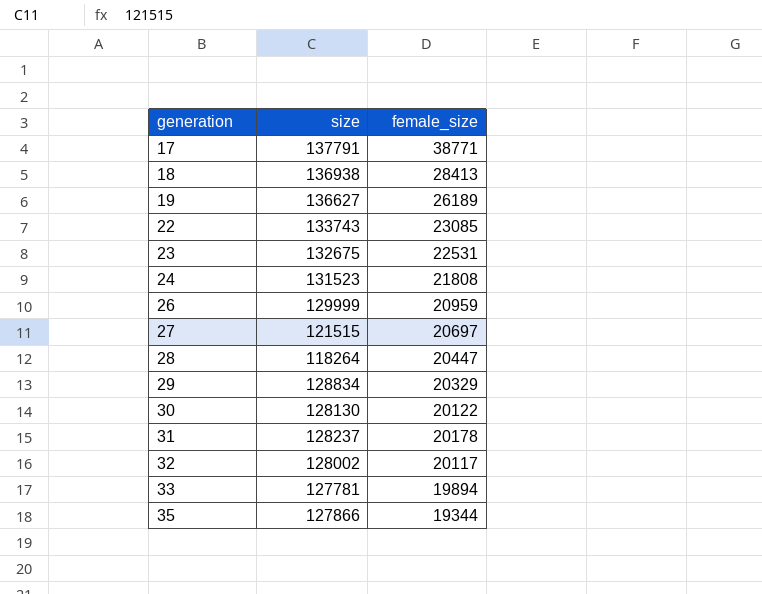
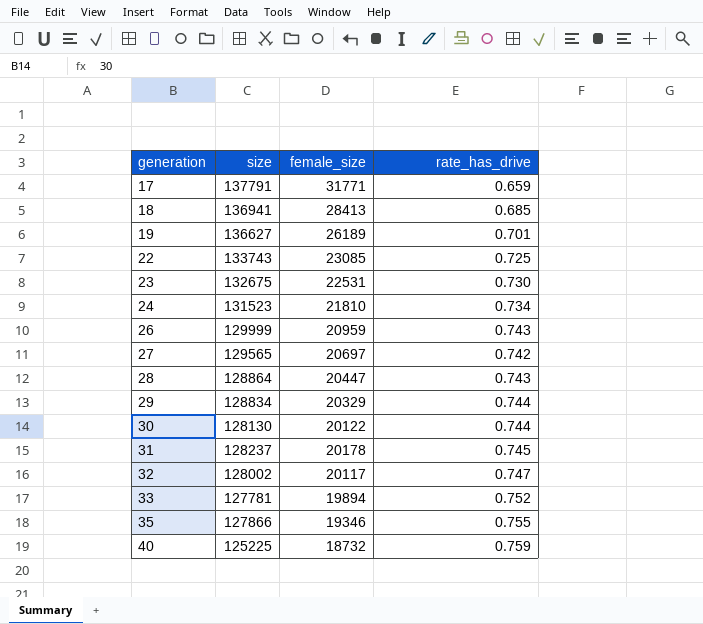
column rate_has_drive | position: none -> 4
17 | female_size: 38771 -> 31771
18 | size: 136938 -> 136941
24 | female_size: 21808 -> 21810
27 | size: 121515 -> 129565
28 | size: 118264 -> 128864
35 | female_size: 19344 -> 19346
row 40: none -> 125225 | 18732 | 0.759

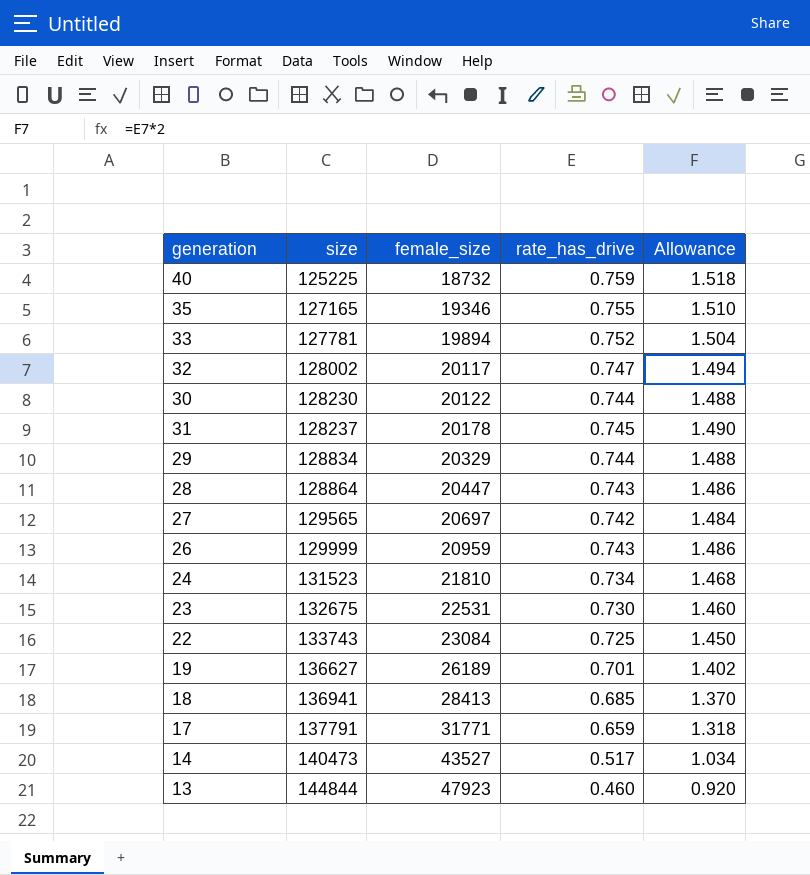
row order: generation ascending -> size ascending
column Allowance | formula: none -> [rate_has_drive] * 2
35 | size: 127866 -> 127165
30 | size: 128130 -> 128230
22 | female_size: 23085 -> 23084
row 14: none -> 140473 | 43527 | 0.517 | 1.034
row 13: none -> 144844 | 47923 | 0.460 | 0.920

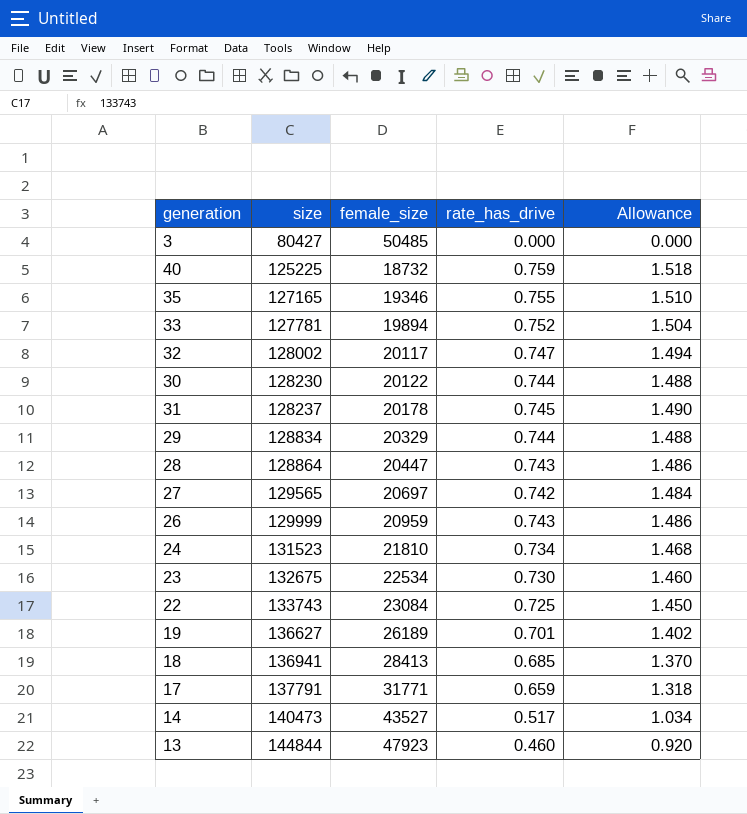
row 3: none -> 80427 | 50485 | 0.000 | 0.000
23 | female_size: 22531 -> 22534

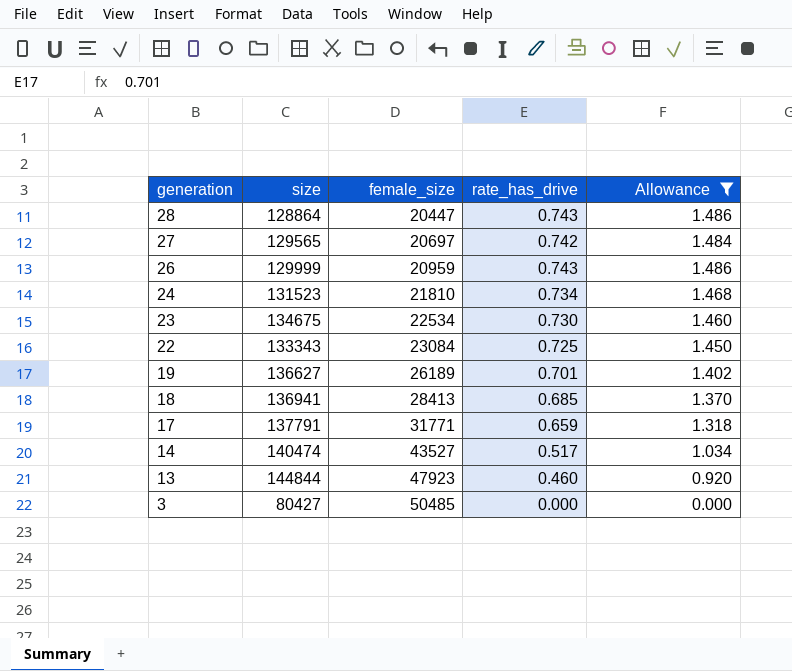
filter: none -> Allowance <= 1.486
row order: size ascending -> generation descending
23 | size: 132675 -> 134675
22 | size: 133743 -> 133343
14 | size: 140473 -> 140474

